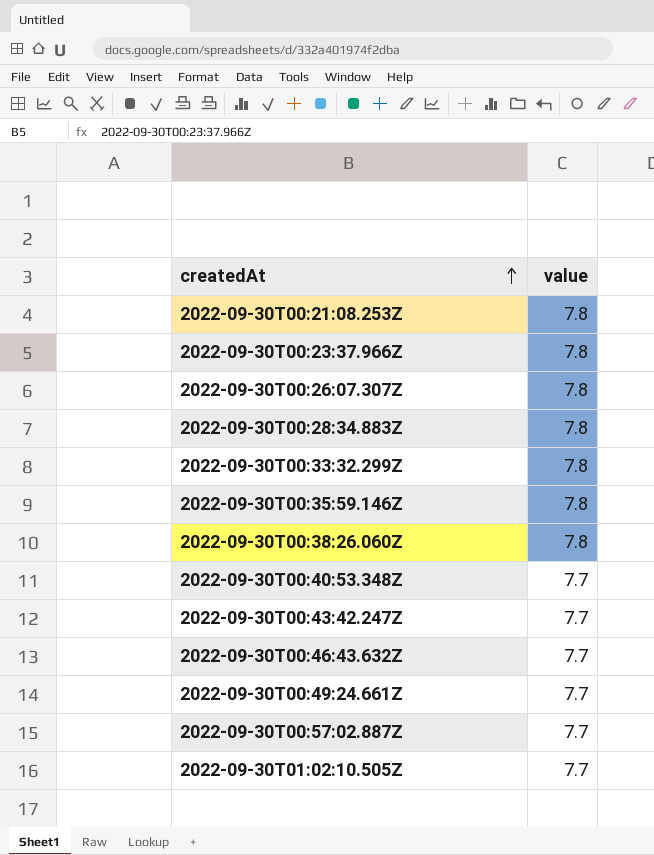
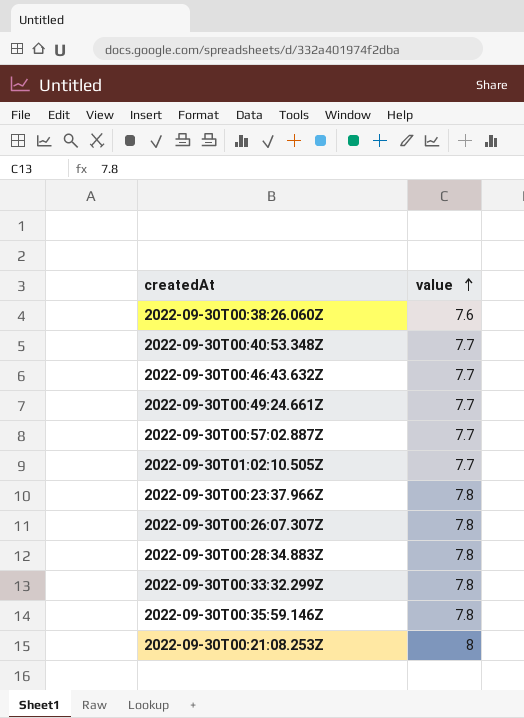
row order: createdAt ascending -> value ascending
row 2022-09-30T00:43:42.247Z: 7.7 -> none
2022-09-30T00:38:26.060Z | value: 7.8 -> 7.6
2022-09-30T00:21:08.253Z | value: 7.8 -> 8

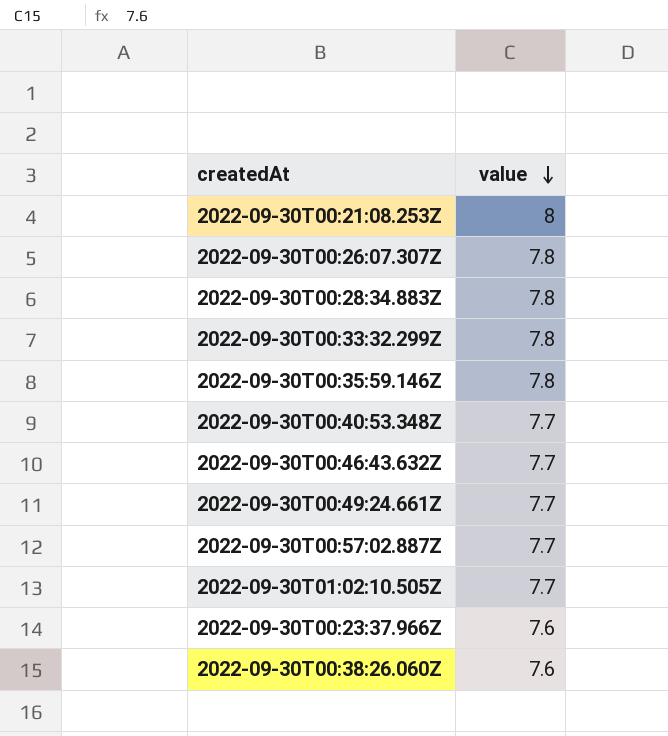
row order: value ascending -> value descending
2022-09-30T00:23:37.966Z | value: 7.8 -> 7.6

